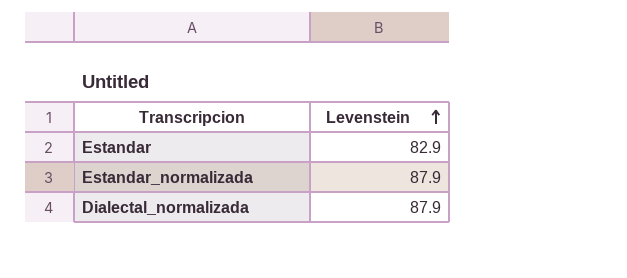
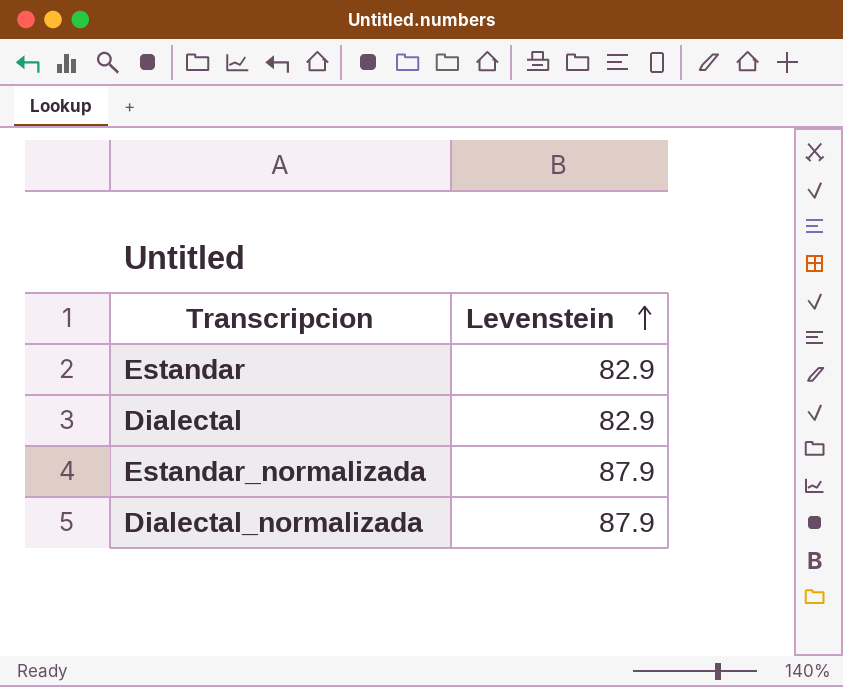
row Dialectal: none -> 82.9

